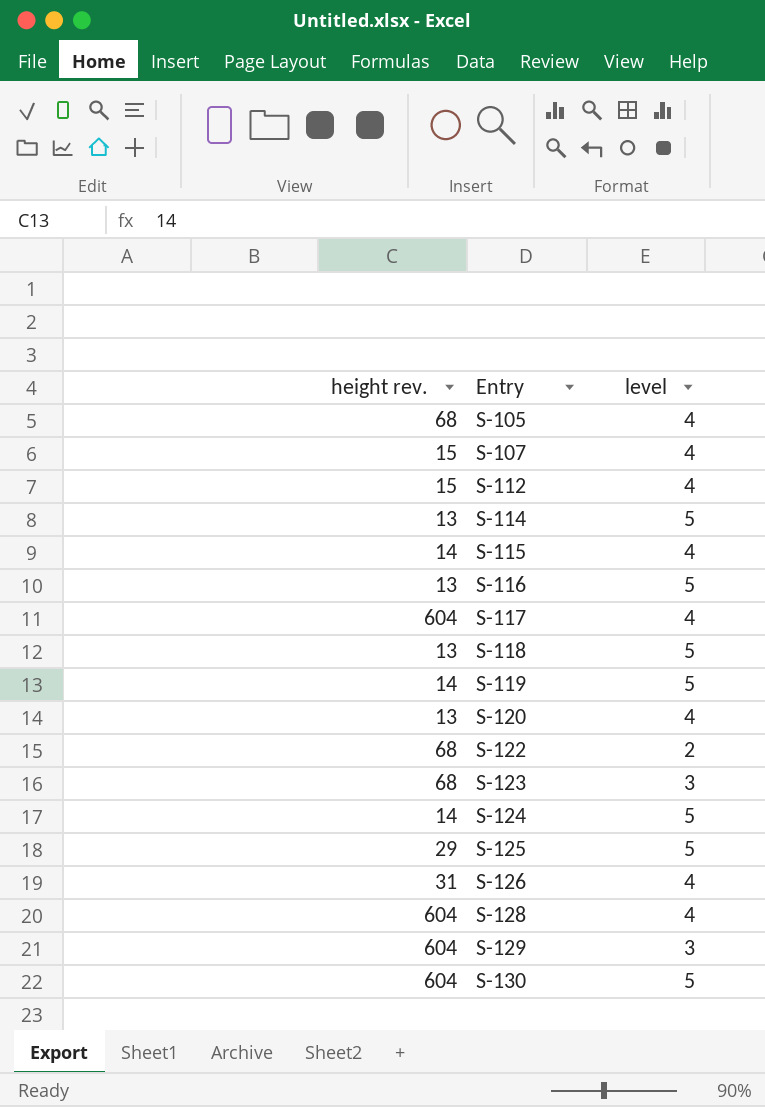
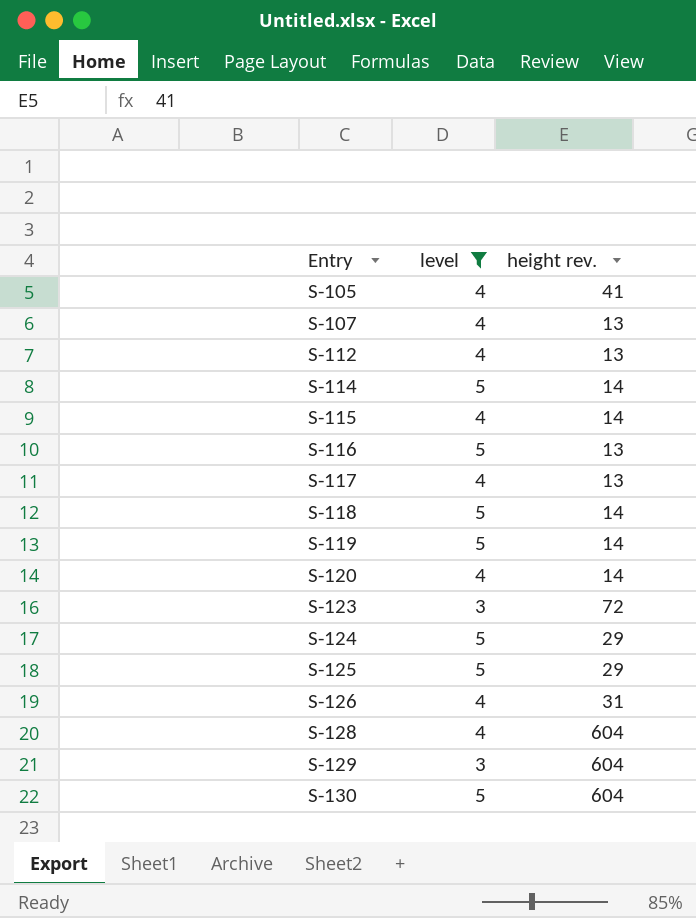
filter: none -> level != 2
column height rev. | position: 1 -> 3
S-105 | height rev.: 68 -> 41
S-107 | height rev.: 15 -> 13
S-112 | height rev.: 15 -> 13
S-114 | height rev.: 13 -> 14
S-117 | height rev.: 604 -> 13
S-118 | height rev.: 13 -> 14
S-120 | height rev.: 13 -> 14
S-123 | height rev.: 68 -> 72
S-124 | height rev.: 14 -> 29

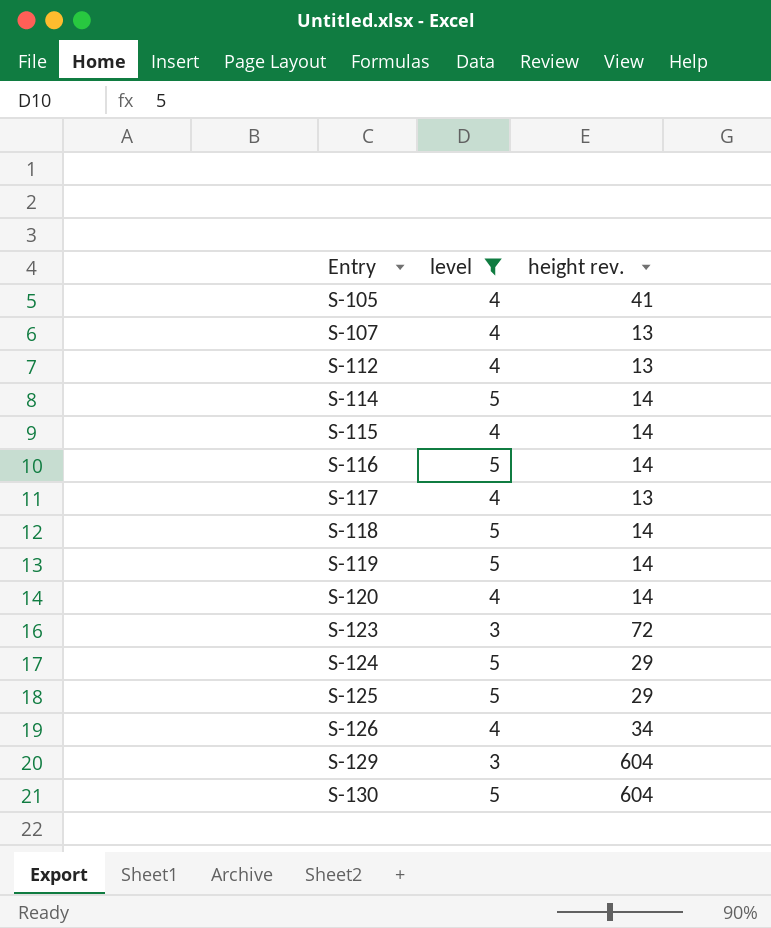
row S-128: 4 | 604 -> none
S-116 | height rev.: 13 -> 14
S-126 | height rev.: 31 -> 34

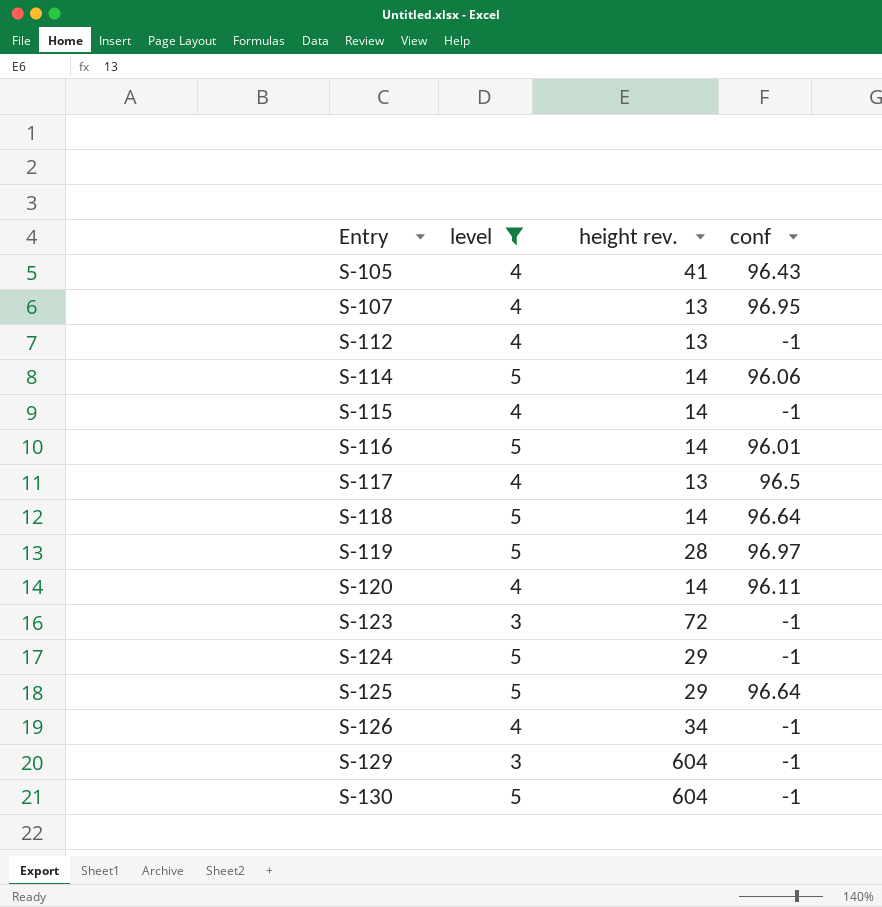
column conf | position: none -> 4
S-119 | height rev.: 14 -> 28

